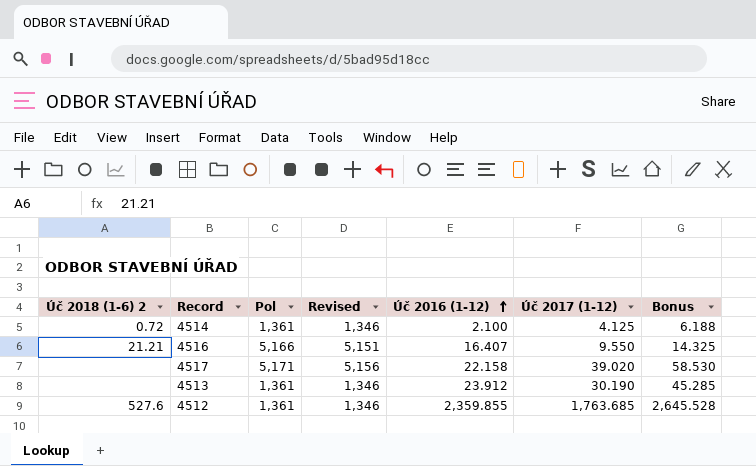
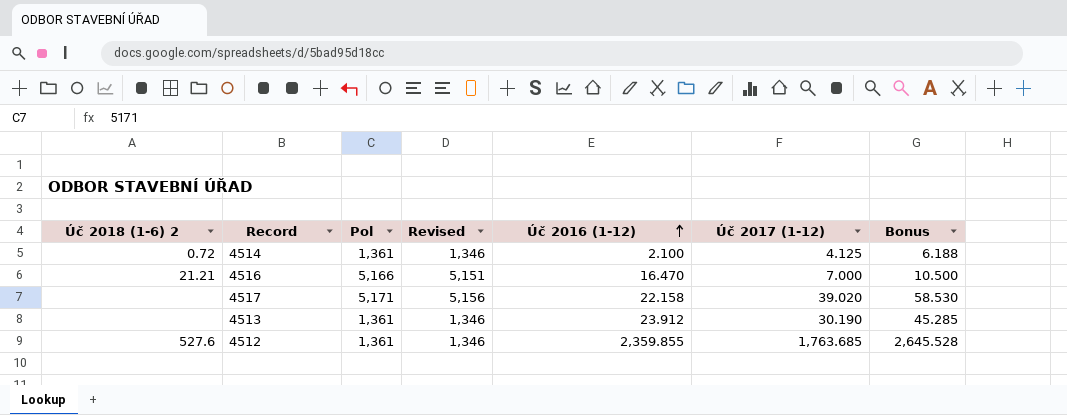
4516 | Úč 2016 (1-12): 16.407 -> 16.470
4516 | Úč 2017 (1-12): 9.550 -> 7.000
4516 | Bonus: 14.325 -> 10.500

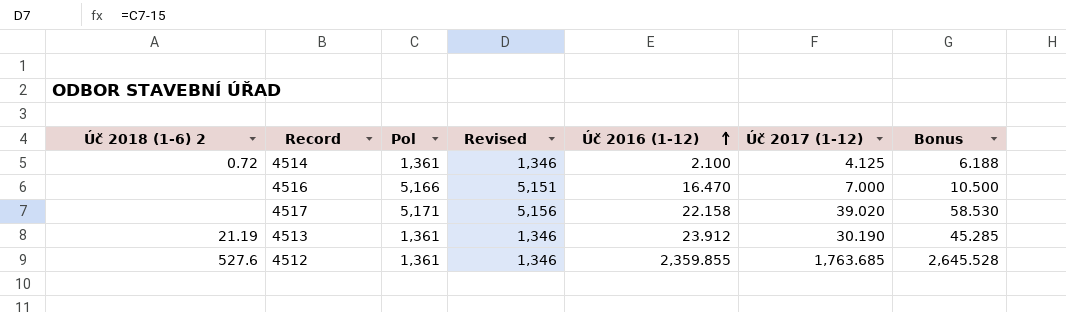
4516 | Úč 2018 (1-6) 2: 21.21 -> none
4513 | Úč 2018 (1-6) 2: none -> 21.19

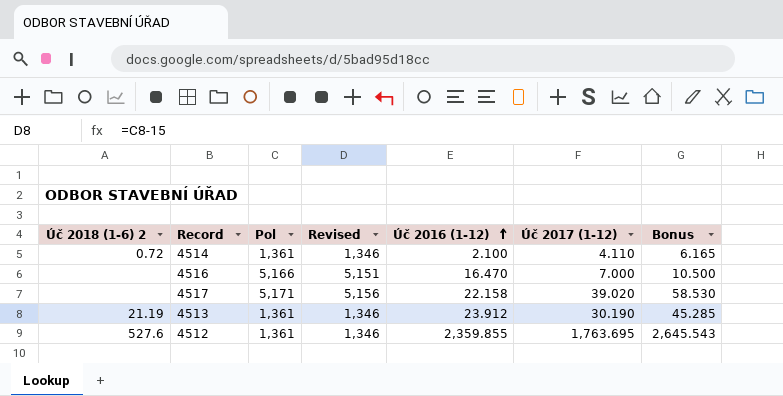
4514 | Úč 2017 (1-12): 4.125 -> 4.110
4514 | Bonus: 6.188 -> 6.165
4512 | Úč 2017 (1-12): 1,763.685 -> 1,763.695
4512 | Bonus: 2,645.528 -> 2,645.543

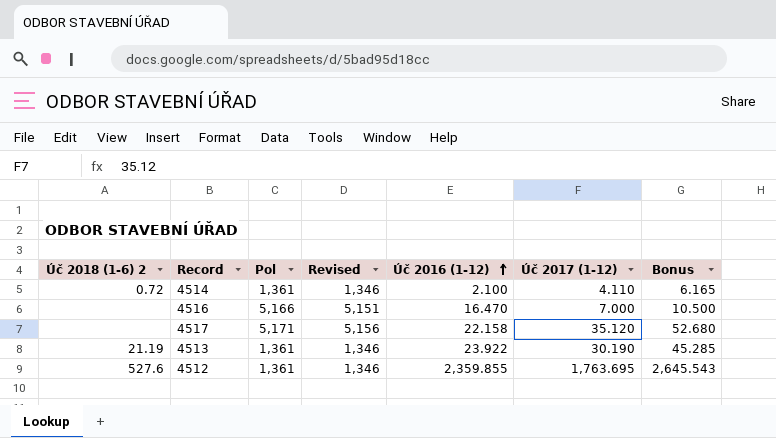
4517 | Úč 2017 (1-12): 39.020 -> 35.120
4517 | Bonus: 58.530 -> 52.680
4513 | Úč 2016 (1-12): 23.912 -> 23.922

